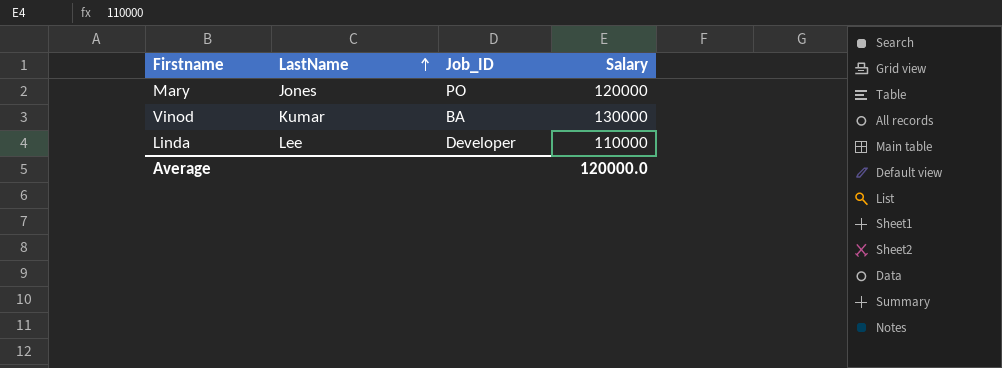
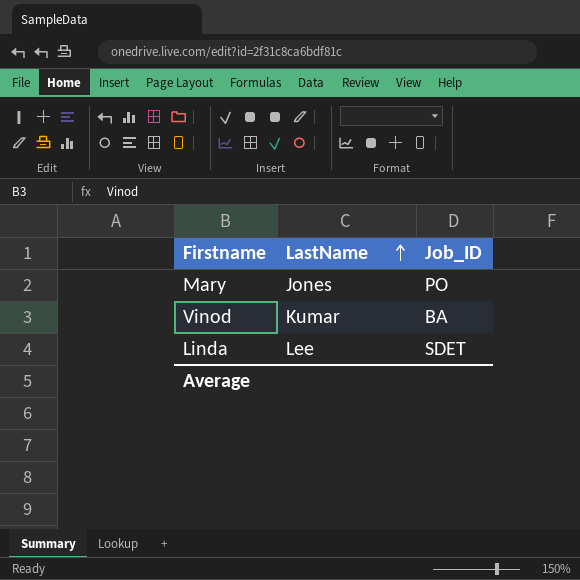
column Salary | position: 4 -> none
Linda | Job_ID: Developer -> SDET

